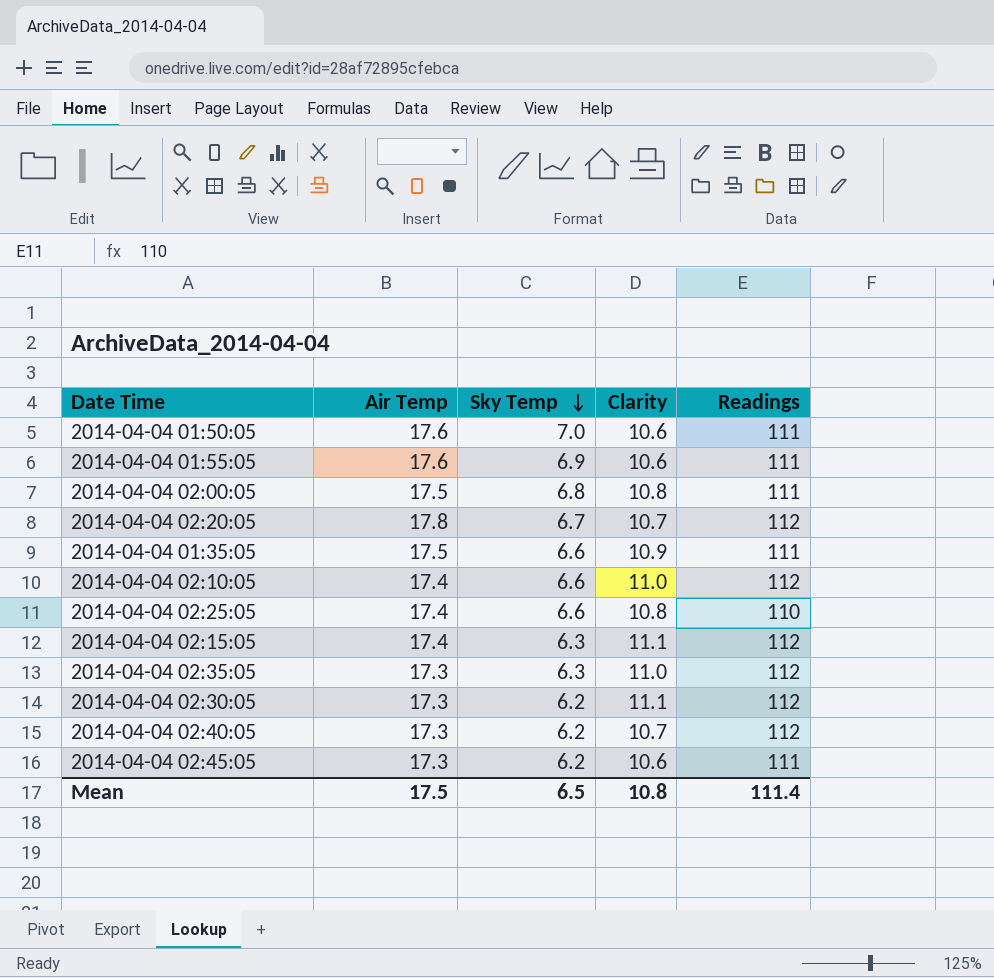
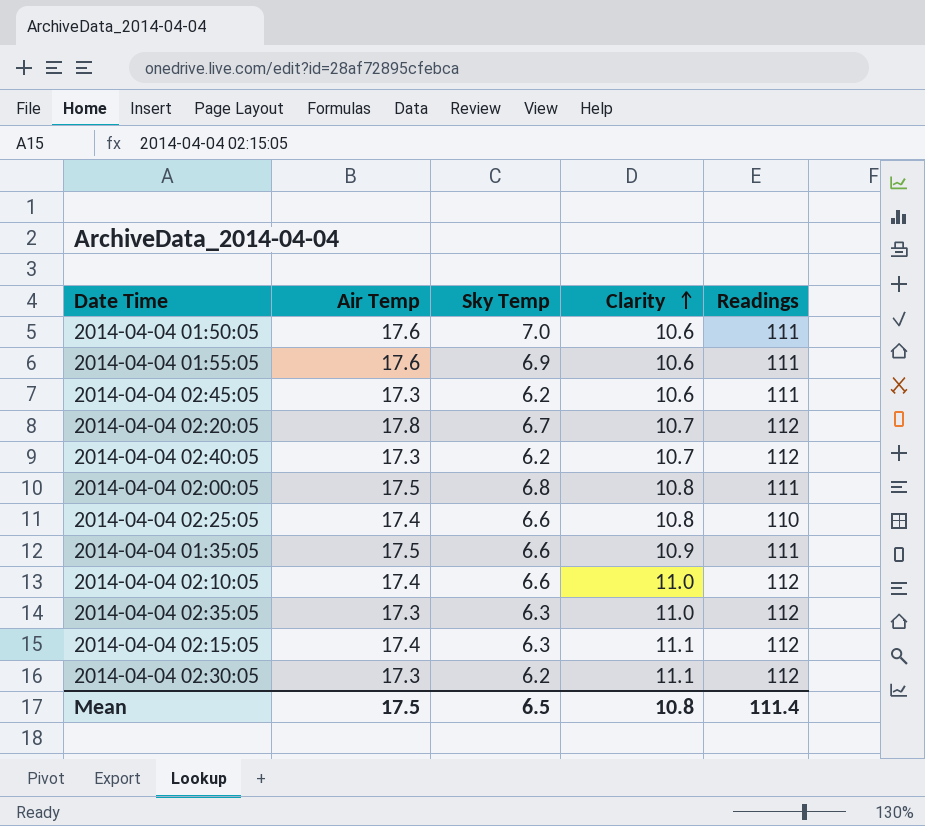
row order: Sky Temp descending -> Clarity ascending

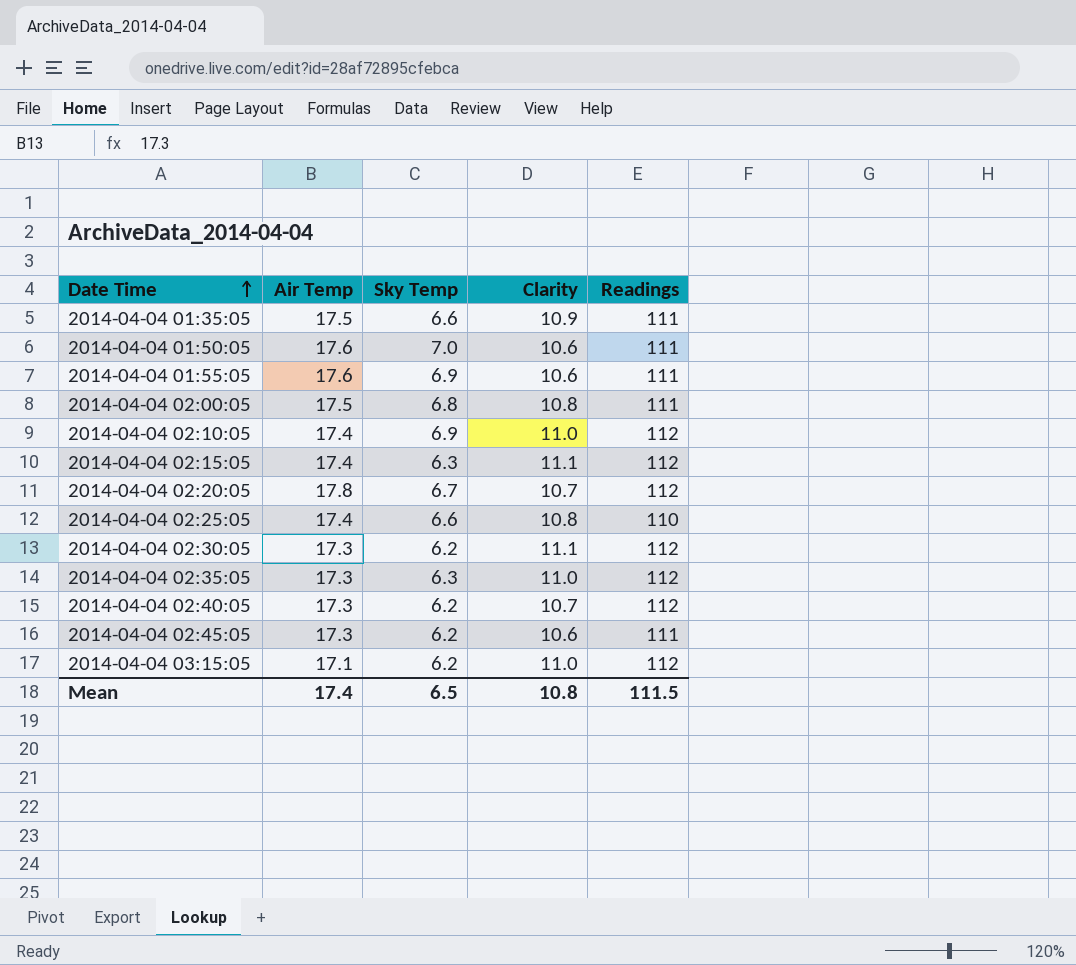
row order: Clarity ascending -> Date Time ascending
2014-04-04 02:10:05 | Sky Temp: 6.6 -> 6.9
row 2014-04-04 03:15:05: none -> 17.1 | 6.2 | 11.0 | 112
Mean | Air Temp: 17.5 -> 17.4
Mean | Readings: 111.4 -> 111.5

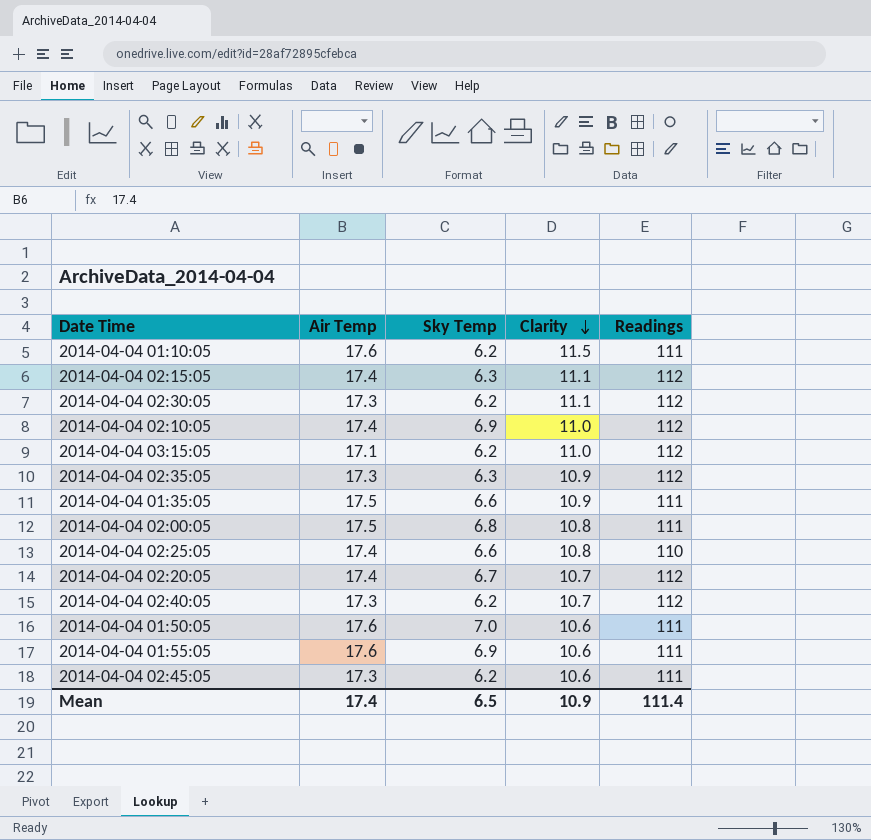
row order: Date Time ascending -> Clarity descending
row 2014-04-04 01:10:05: none -> 17.6 | 6.2 | 11.5 | 111
2014-04-04 02:35:05 | Clarity: 11.0 -> 10.9
2014-04-04 02:20:05 | Air Temp: 17.8 -> 17.4
Mean | Clarity: 10.8 -> 10.9
Mean | Readings: 111.5 -> 111.4

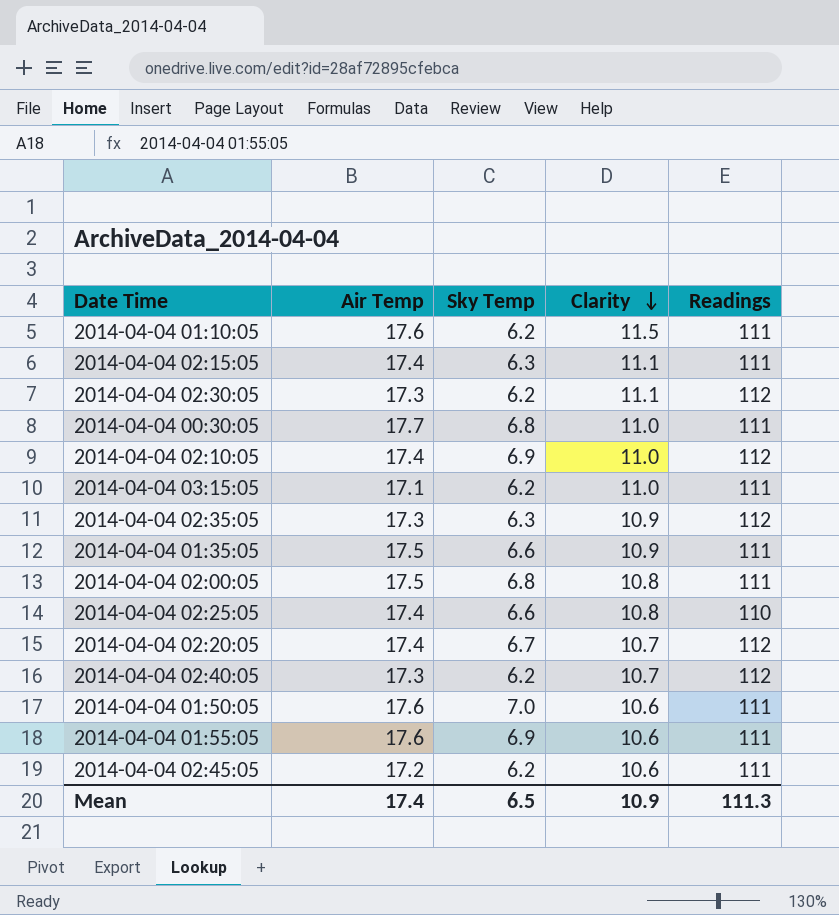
2014-04-04 02:15:05 | Readings: 112 -> 111
row 2014-04-04 00:30:05: none -> 17.7 | 6.8 | 11.0 | 111
2014-04-04 03:15:05 | Readings: 112 -> 111
2014-04-04 02:45:05 | Air Temp: 17.3 -> 17.2
Mean | Readings: 111.4 -> 111.3

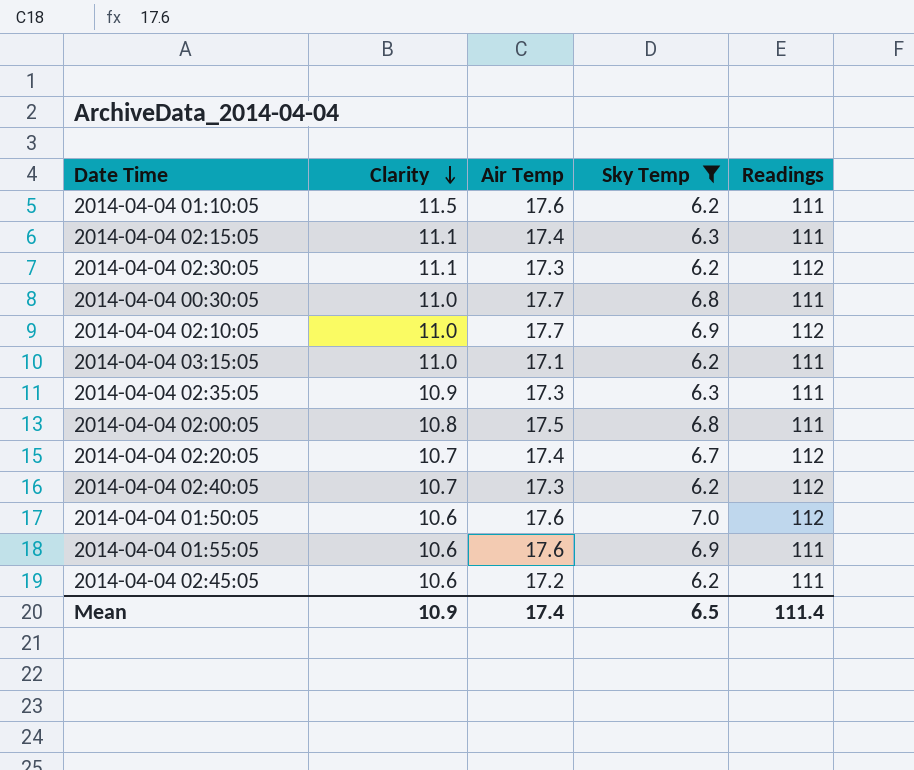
filter: none -> Sky Temp != 6.6
column Clarity | position: 4 -> 2
2014-04-04 02:10:05 | Air Temp: 17.4 -> 17.7
2014-04-04 02:35:05 | Readings: 112 -> 111
2014-04-04 01:50:05 | Readings: 111 -> 112
Mean | Readings: 111.3 -> 111.4

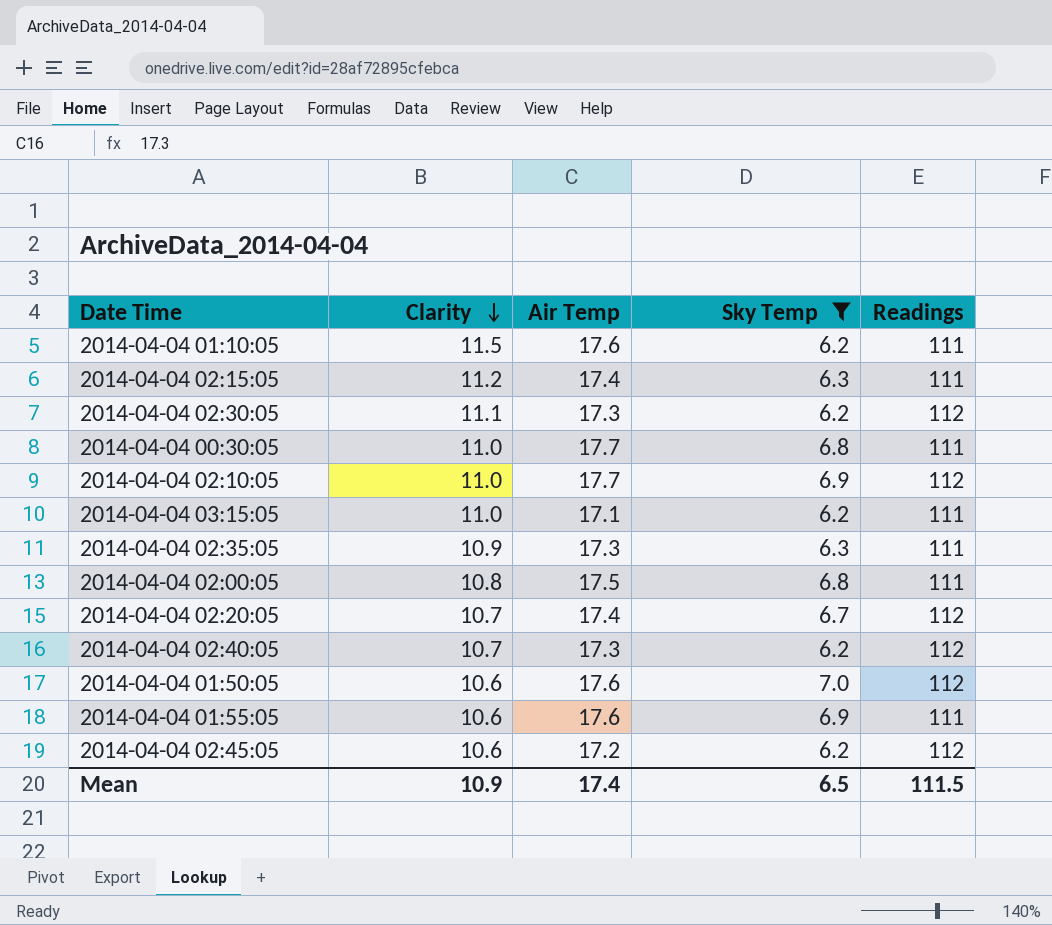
2014-04-04 02:15:05 | Clarity: 11.1 -> 11.2
2014-04-04 02:45:05 | Readings: 111 -> 112
Mean | Readings: 111.4 -> 111.5

